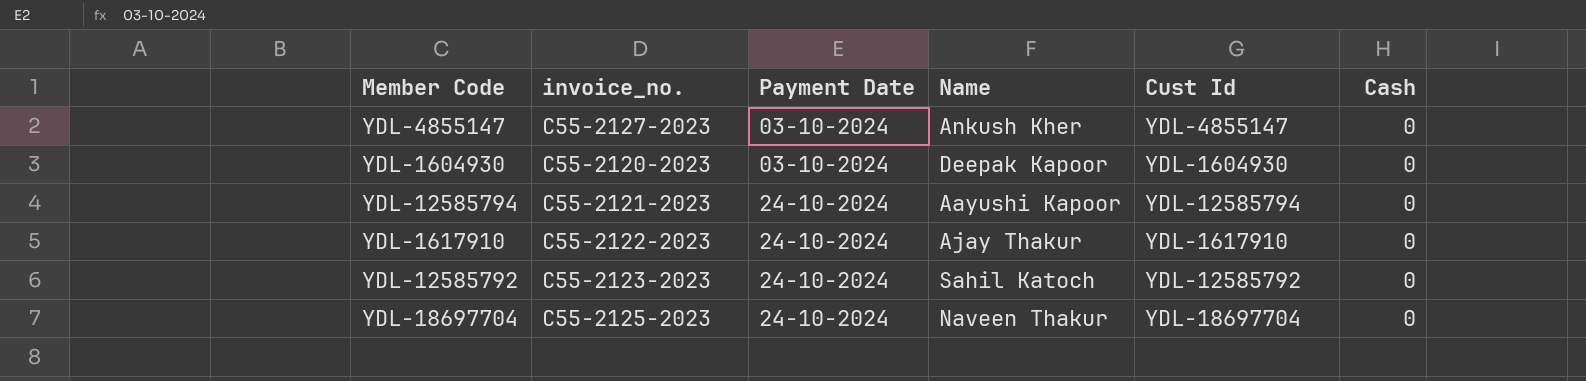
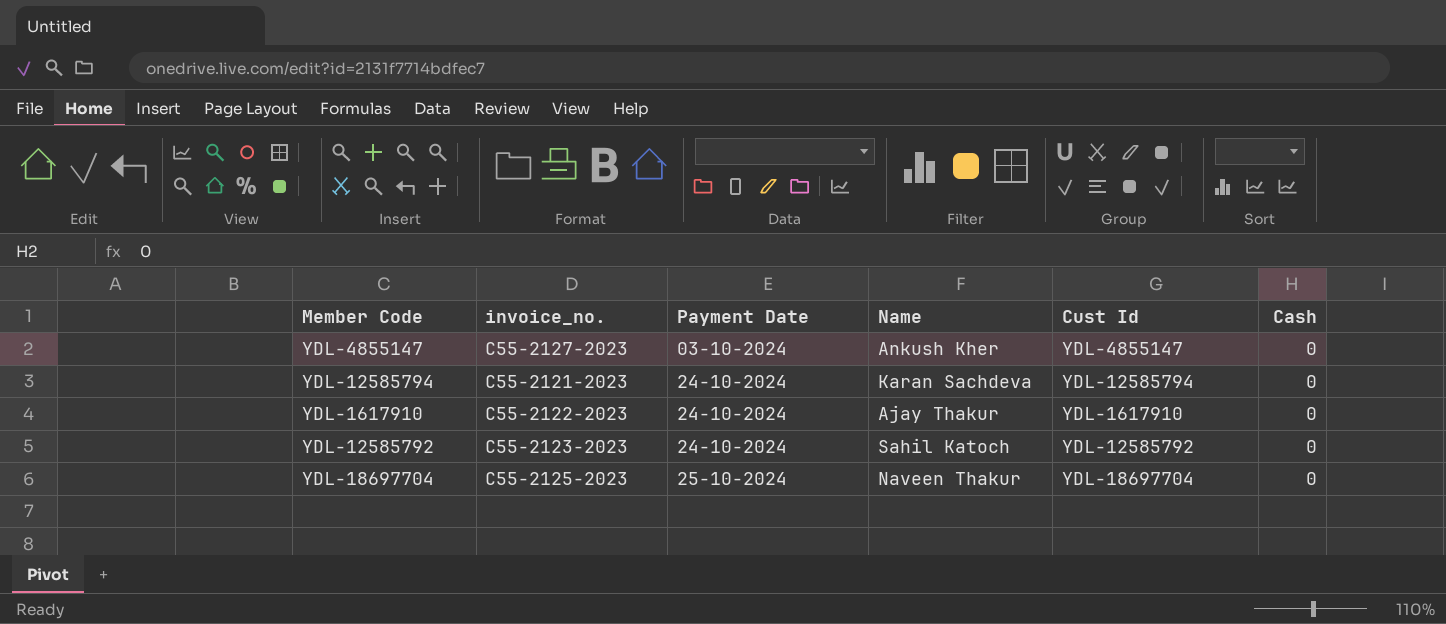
row YDL-1604930: C55-2120-2023 | 03-10-2024 | Deepak Kapoor | YDL-1604930 | 0 -> none
YDL-12585794 | Name: Aayushi Kapoor -> Karan Sachdeva
YDL-18697704 | Payment Date: 24-10-2024 -> 25-10-2024

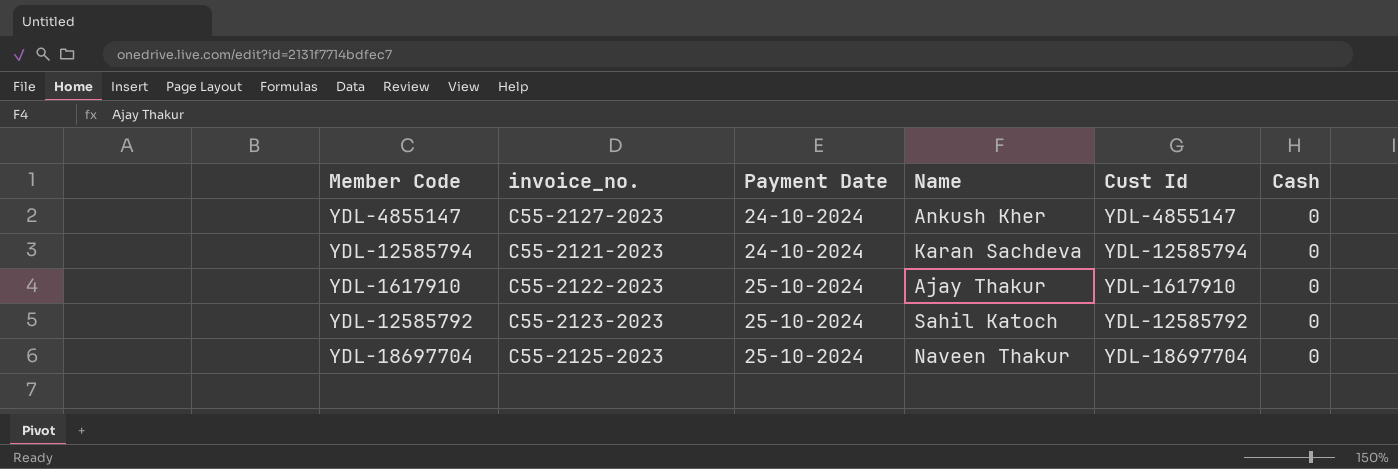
YDL-4855147 | Payment Date: 03-10-2024 -> 24-10-2024
YDL-1617910 | Payment Date: 24-10-2024 -> 25-10-2024
YDL-12585792 | Payment Date: 24-10-2024 -> 25-10-2024

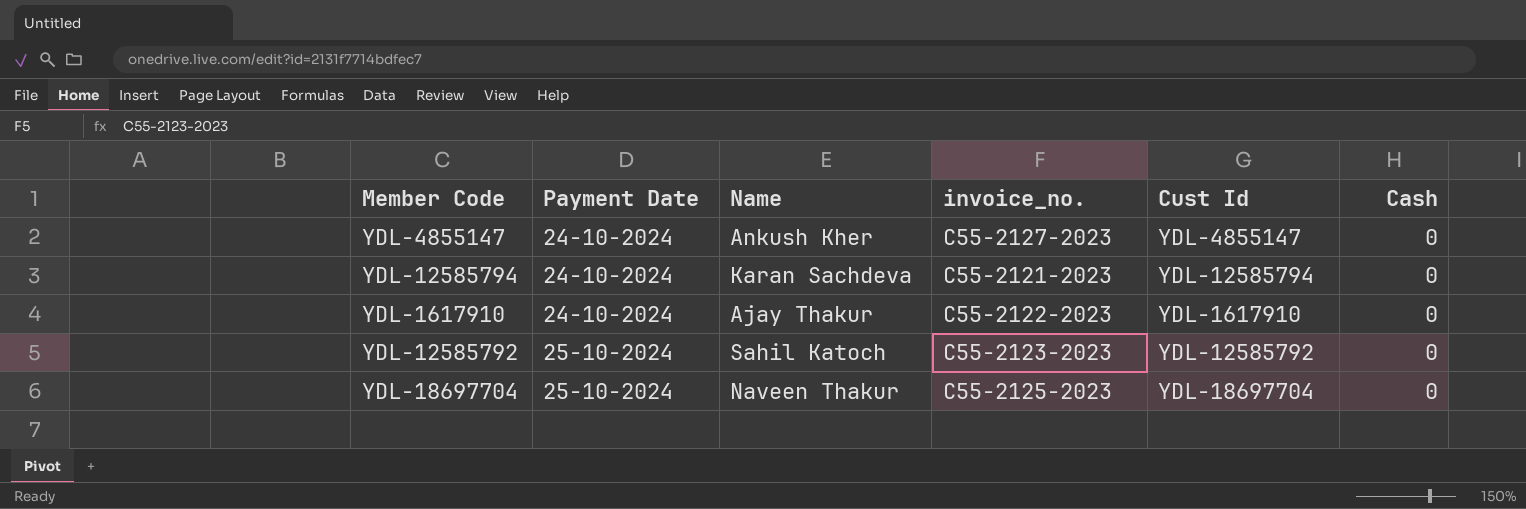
column invoice_no. | position: 2 -> 4
YDL-1617910 | Payment Date: 25-10-2024 -> 24-10-2024

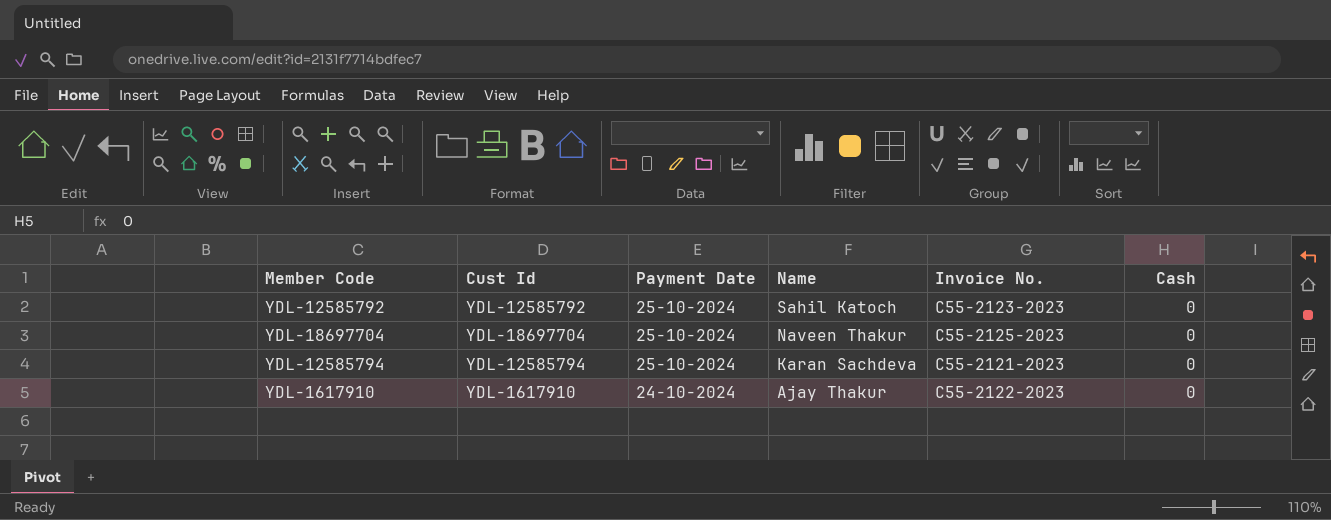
row order: Payment Date ascending -> Payment Date descending
column Cust Id | position: 5 -> 2
column name: invoice_no. -> Invoice No.
row YDL-4855147: 24-10-2024 | Ankush Kher | C55-2127-2023 | YDL-4855147 | 0 -> none
YDL-12585794 | Payment Date: 24-10-2024 -> 25-10-2024

